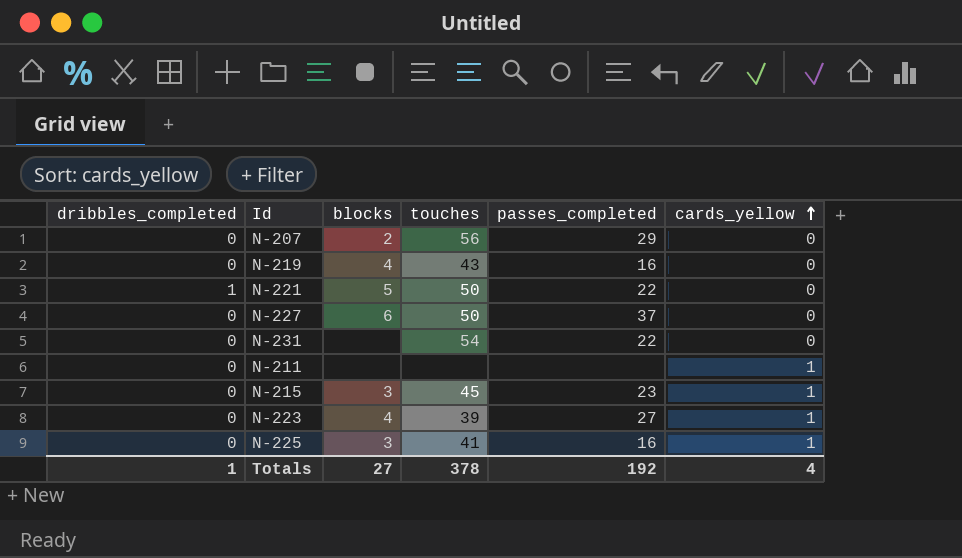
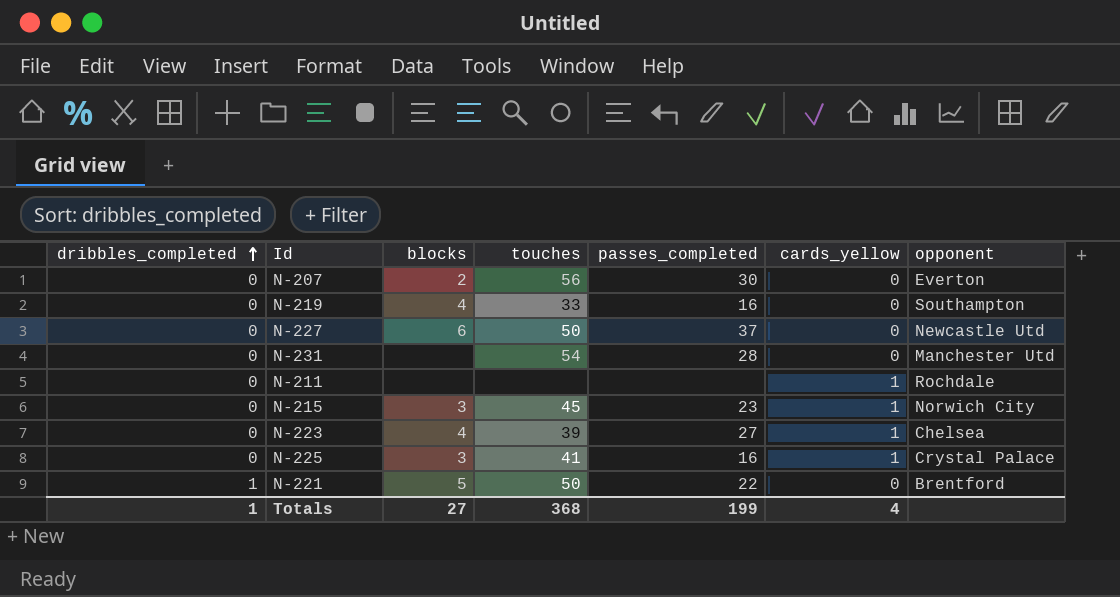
row order: cards_yellow ascending -> dribbles_completed ascending
column opponent | position: none -> 7
N-207 | passes_completed: 29 -> 30
N-219 | touches: 43 -> 33
N-231 | passes_completed: 22 -> 28
Totals | touches: 378 -> 368
Totals | passes_completed: 192 -> 199

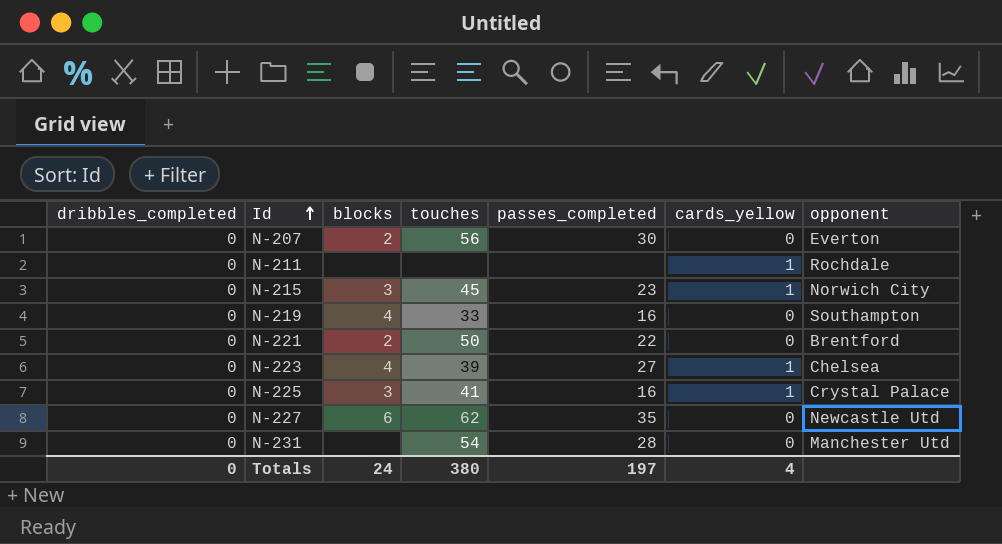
row order: dribbles_completed ascending -> Id ascending
N-221 | dribbles_completed: 1 -> 0
N-221 | blocks: 5 -> 2
N-227 | touches: 50 -> 62
N-227 | passes_completed: 37 -> 35
Totals | dribbles_completed: 1 -> 0
Totals | blocks: 27 -> 24
Totals | touches: 368 -> 380
Totals | passes_completed: 199 -> 197

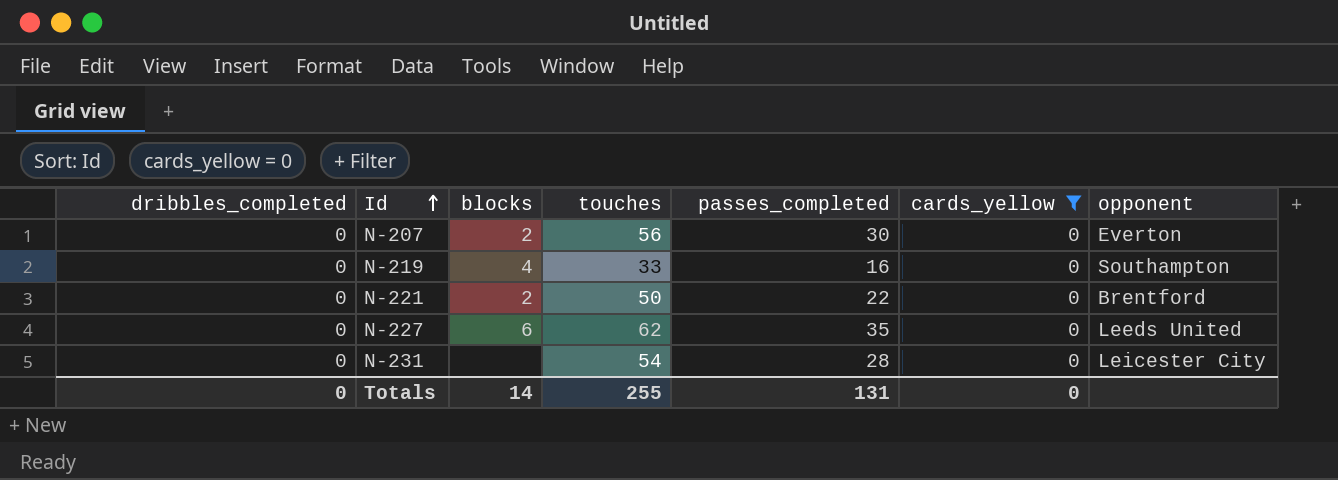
filter: none -> cards_yellow = 0
N-227 | opponent: Newcastle Utd -> Leeds United
N-231 | opponent: Manchester Utd -> Leicester City
Totals | blocks: 24 -> 14
Totals | touches: 380 -> 255
Totals | passes_completed: 197 -> 131
Totals | cards_yellow: 4 -> 0

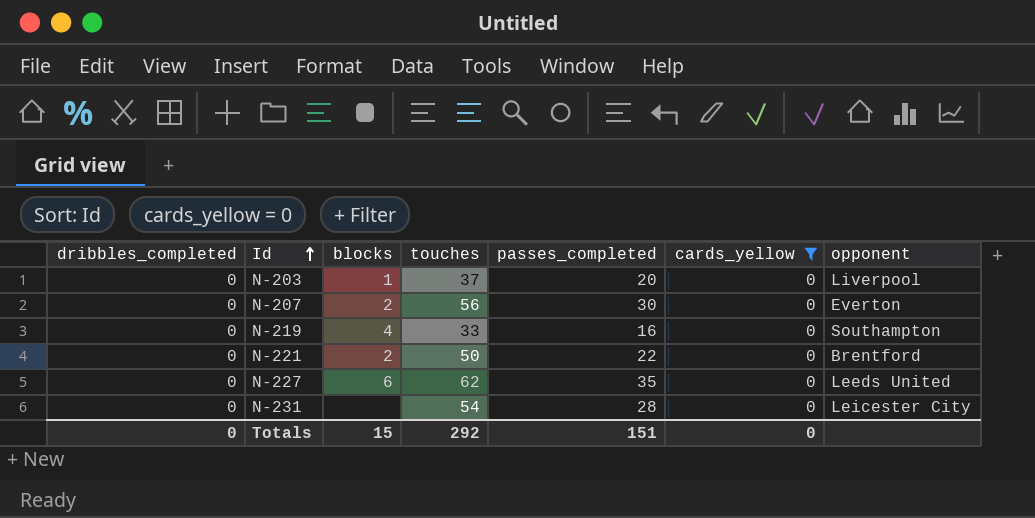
row N-203: none -> 0 | 1 | 37 | 20 | 0 | Liverpool
Totals | blocks: 14 -> 15
Totals | touches: 255 -> 292
Totals | passes_completed: 131 -> 151

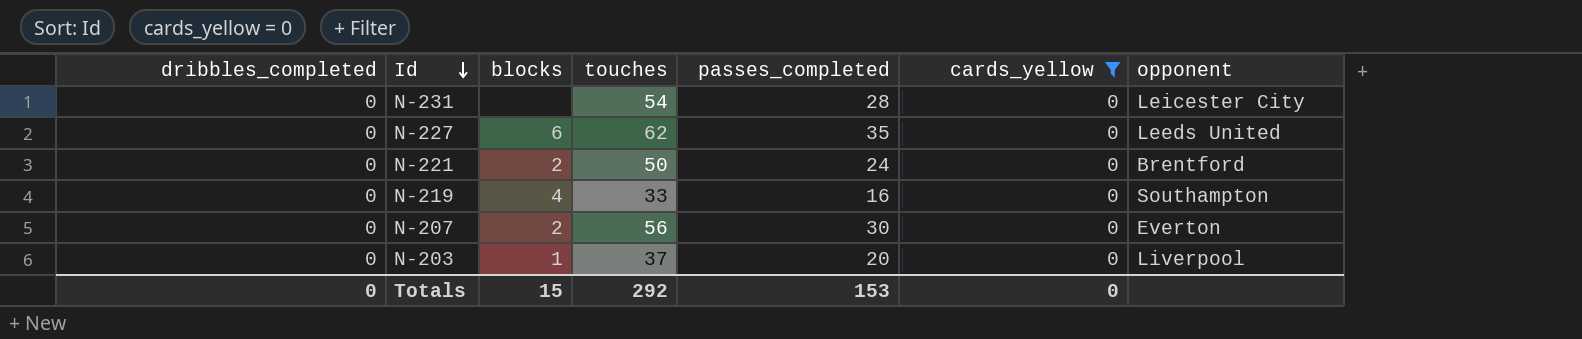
row order: Id ascending -> Id descending
N-221 | passes_completed: 22 -> 24
Totals | passes_completed: 151 -> 153

